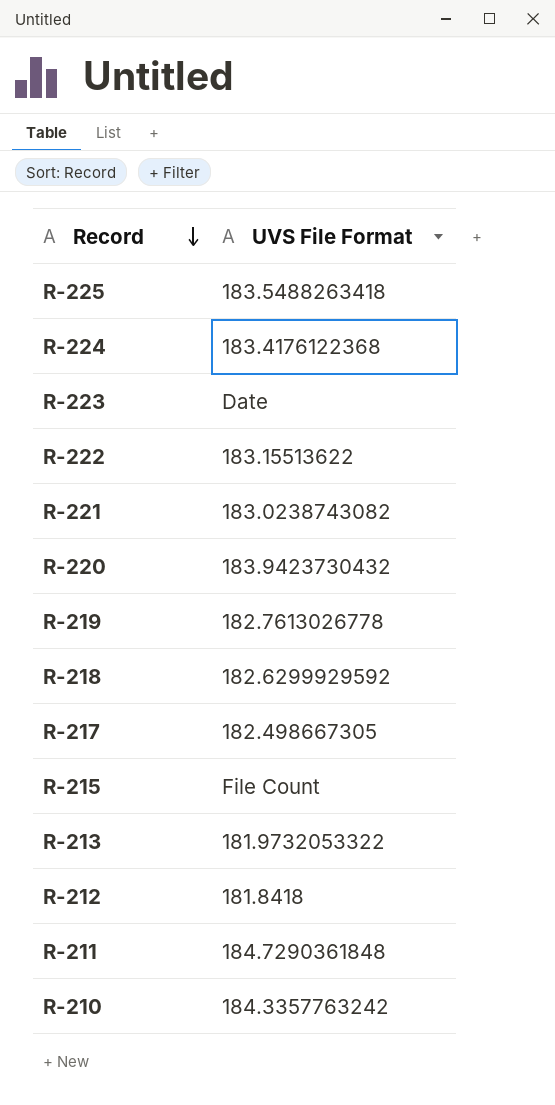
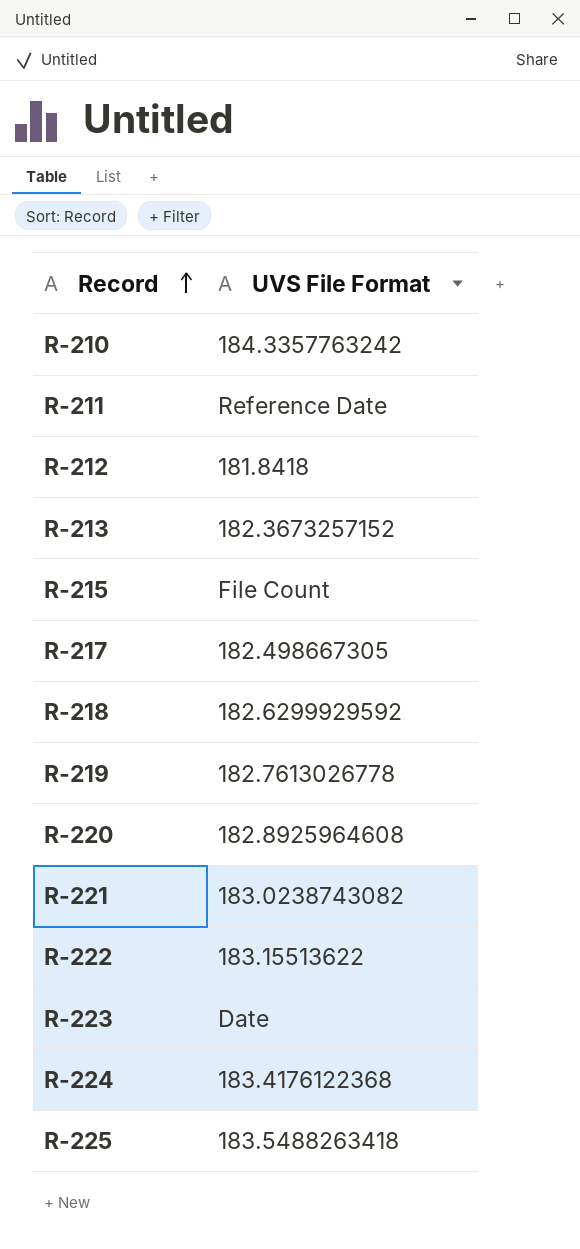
row order: Record descending -> Record ascending
R-211 | UVS File Format: 184.7290361848 -> Reference Date
R-213 | UVS File Format: 181.9732053322 -> 182.3673257152
R-220 | UVS File Format: 183.9423730432 -> 182.8925964608

